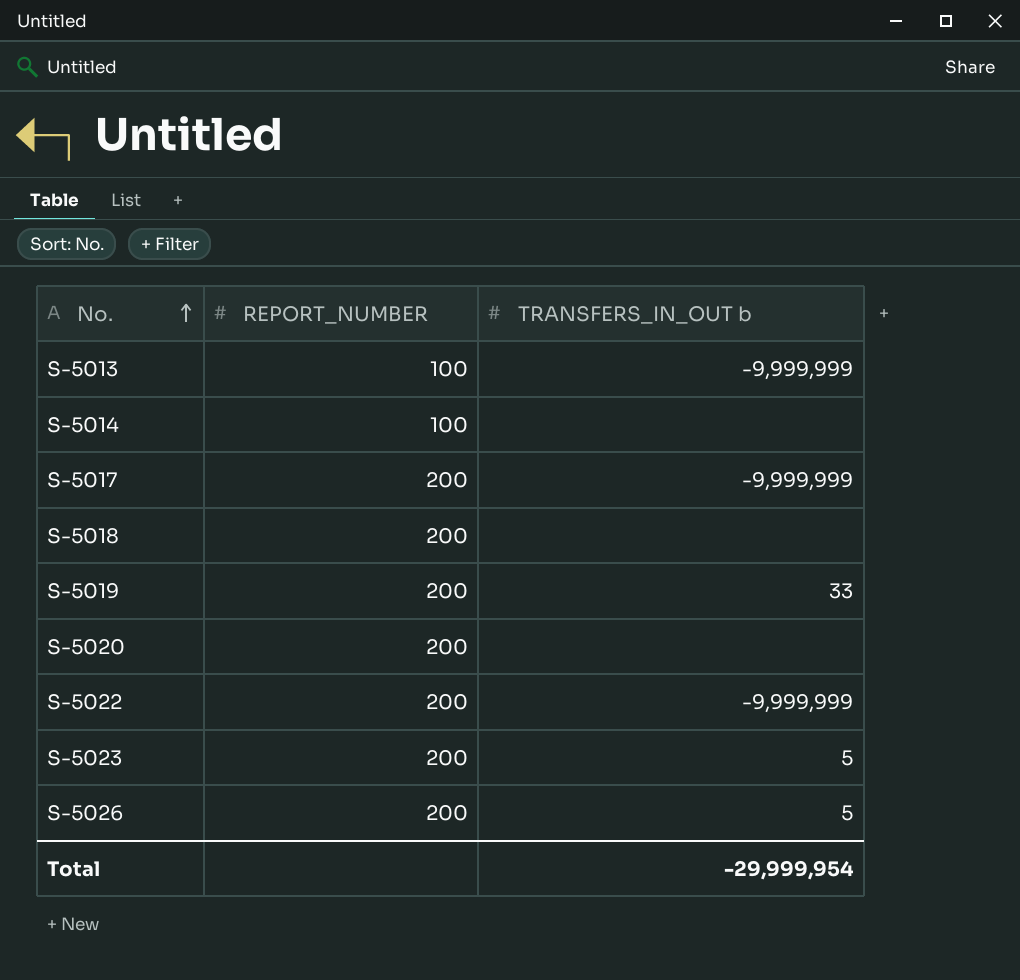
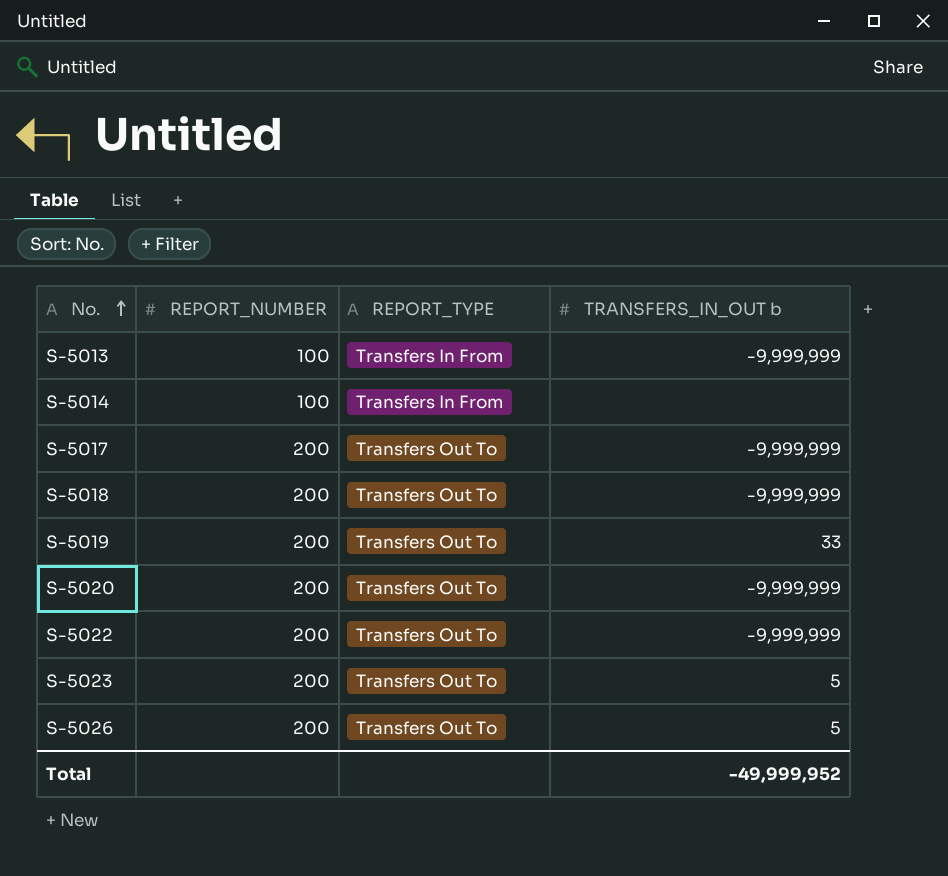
column REPORT_TYPE | position: none -> 3
S-5018 | TRANSFERS_IN_OUT b: none -> -9,999,999
S-5020 | TRANSFERS_IN_OUT b: none -> -9,999,999
Total | TRANSFERS_IN_OUT b: -29,999,954 -> -49,999,952

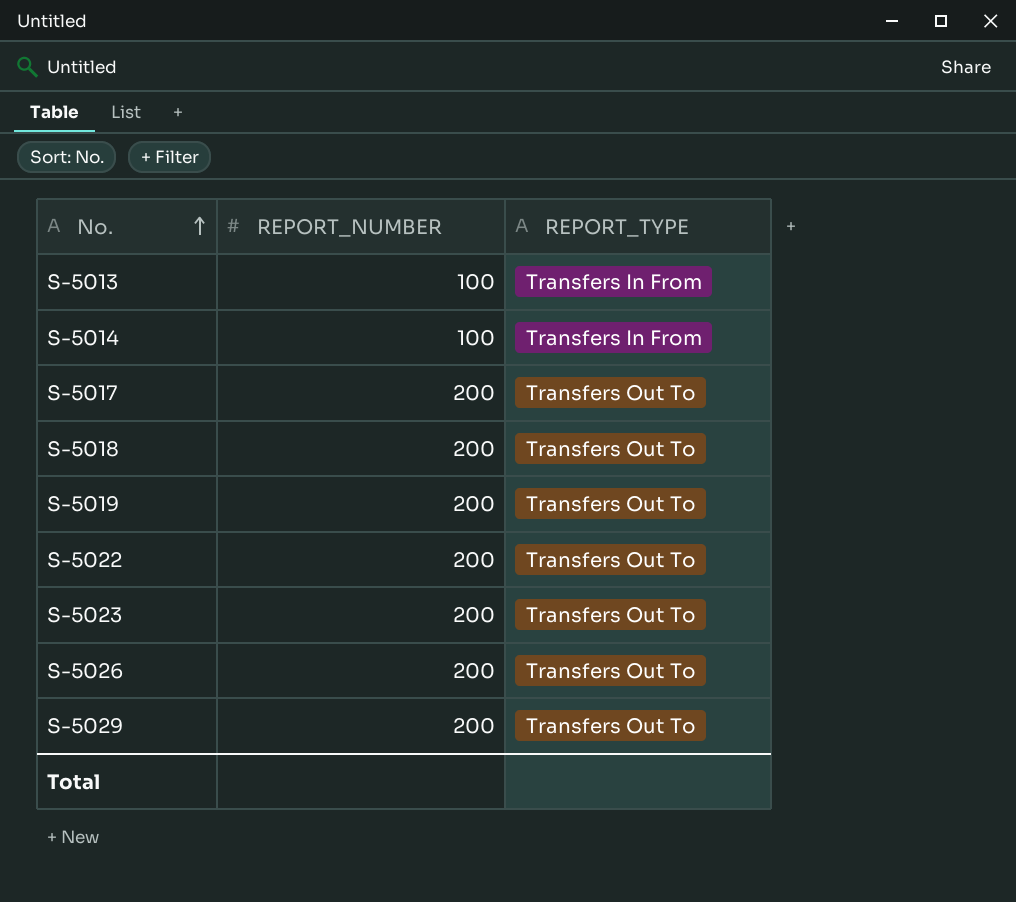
column TRANSFERS_IN_OUT b | position: 4 -> none
row S-5020: 200 | Transfers Out To | -9,999,999 -> none
row S-5029: none -> 200 | Transfers Out To

